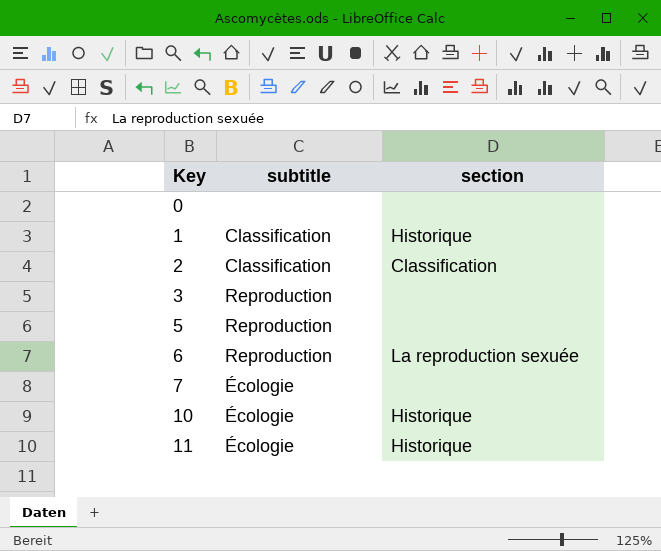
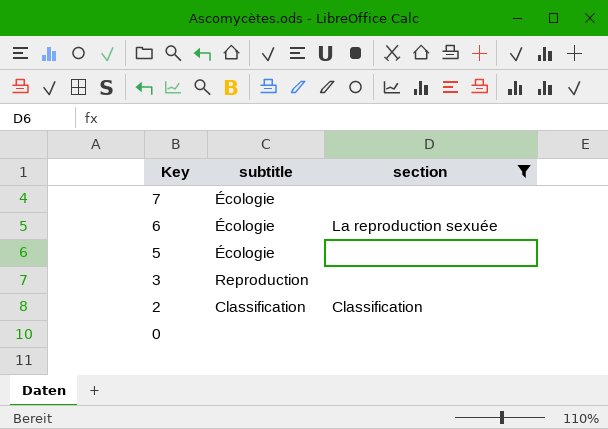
filter: none -> section != Historique
row order: Key ascending -> Key descending
6 | subtitle: Reproduction -> Écologie
5 | subtitle: Reproduction -> Écologie

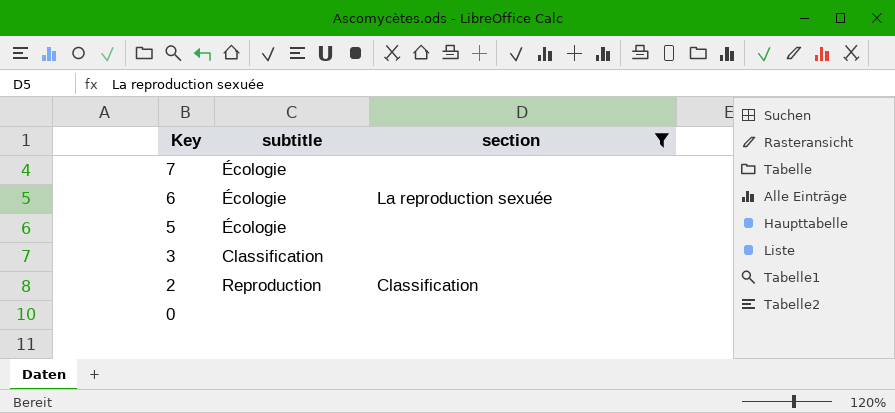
3 | subtitle: Reproduction -> Classification
2 | subtitle: Classification -> Reproduction

